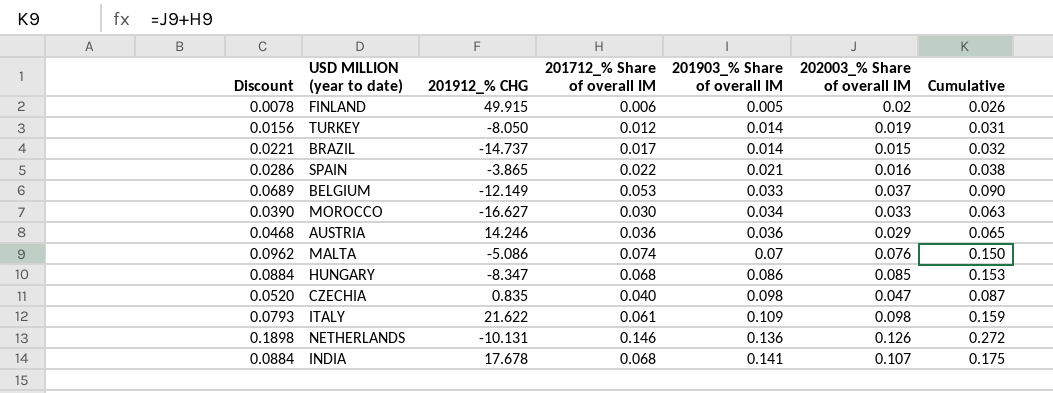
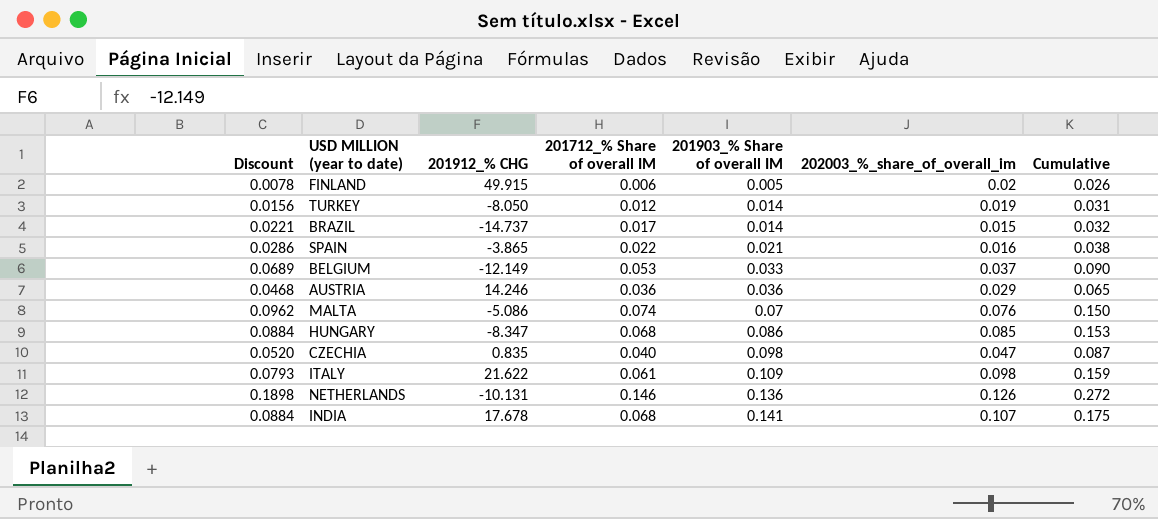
column name: 202003_% Share of overall IM -> 202003_%_share_of_overall_im
row MOROCCO: 0.0390 | -16.627 | 0.030 | 0.034 | 0.033 | 0.063 -> none

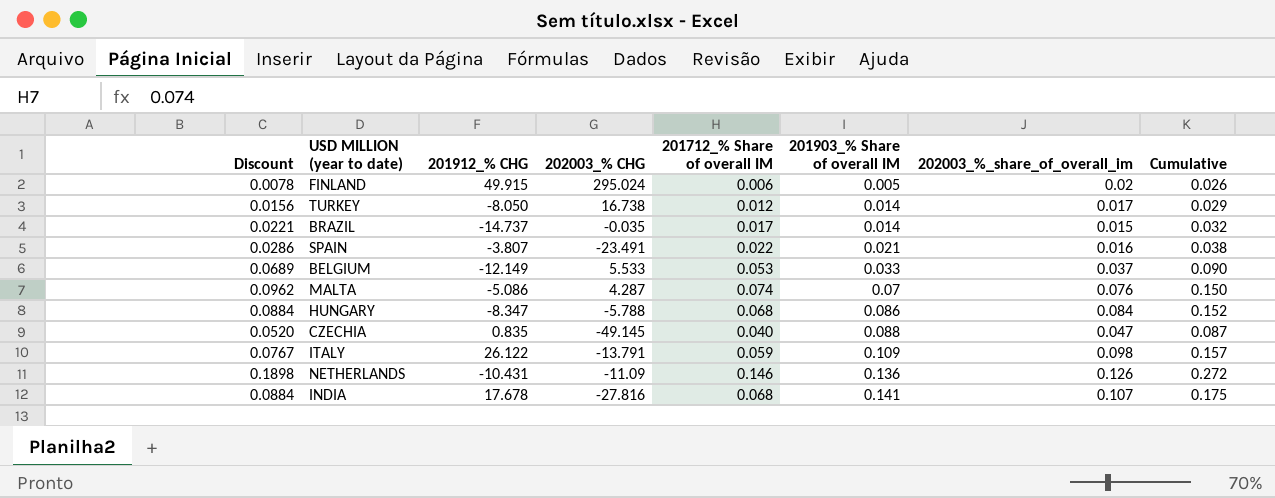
column 202003_% CHG | position: none -> 4
row AUSTRIA: 0.0468 | 14.246 | 0.036 | 0.036 | 0.029 | 0.065 -> none
TURKEY | 202003_%_share_of_overall_im: 0.019 -> 0.017
TURKEY | Cumulative: 0.031 -> 0.029
SPAIN | 201912_% CHG: -3.865 -> -3.807
HUNGARY | 202003_%_share_of_overall_im: 0.085 -> 0.084
HUNGARY | Cumulative: 0.153 -> 0.152
CZECHIA | 201903_% Share of overall IM: 0.098 -> 0.088
ITALY | Discount: 0.0793 -> 0.0767
ITALY | 201912_% CHG: 21.622 -> 26.122
ITALY | 201712_% Share of overall IM: 0.061 -> 0.059
ITALY | Cumulative: 0.159 -> 0.157
NETHERLANDS | 201912_% CHG: -10.131 -> -10.431

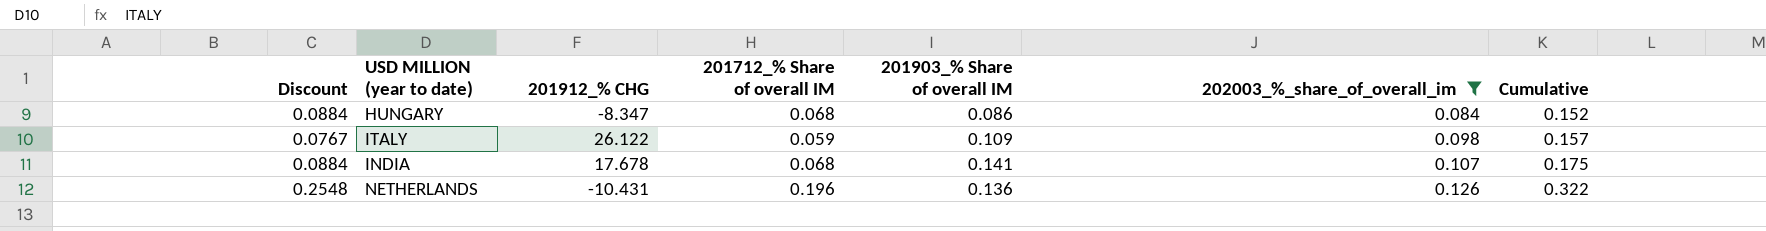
filter: none -> 202003_%_share_of_overall_im >= 0.084
row order: 201903_% Share of overall IM ascending -> 202003_%_share_of_overall_im ascending
column 202003_% CHG | position: 4 -> none
NETHERLANDS | Discount: 0.1898 -> 0.2548
NETHERLANDS | 201712_% Share of overall IM: 0.146 -> 0.196
NETHERLANDS | Cumulative: 0.272 -> 0.322

